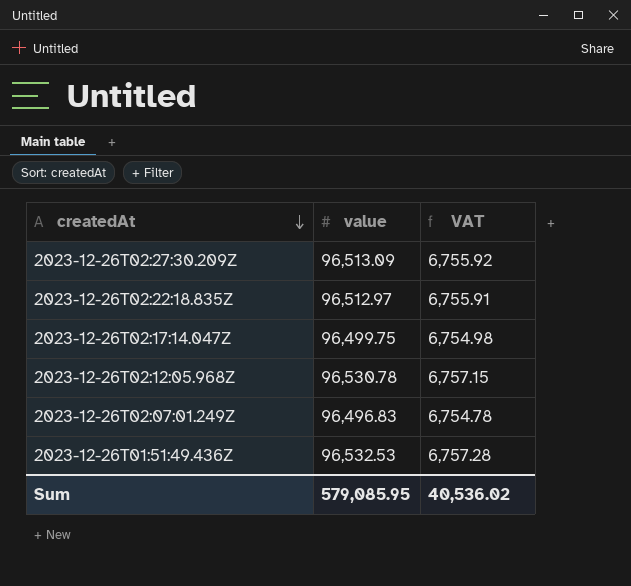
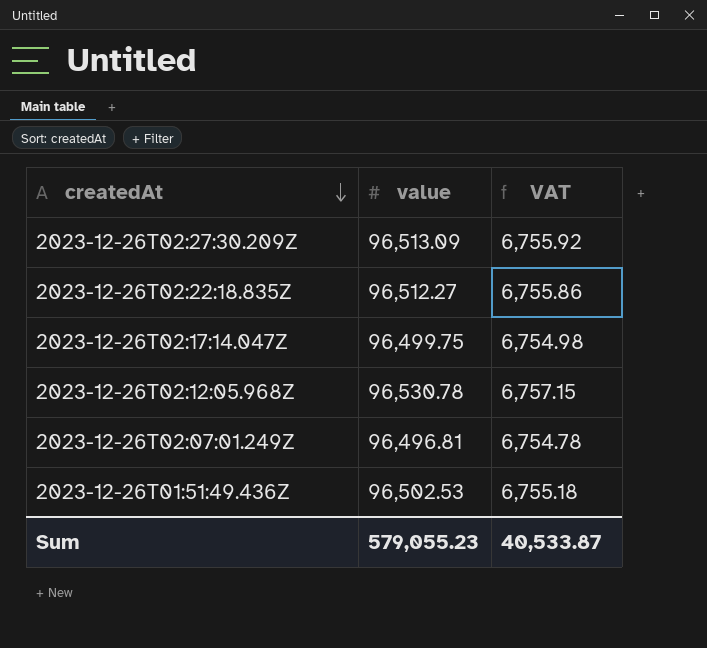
2023-12-26T02:22:18.835Z | value: 96,512.97 -> 96,512.27
2023-12-26T02:22:18.835Z | VAT: 6,755.91 -> 6,755.86
2023-12-26T02:07:01.249Z | value: 96,496.83 -> 96,496.81
2023-12-26T01:51:49.436Z | value: 96,532.53 -> 96,502.53
2023-12-26T01:51:49.436Z | VAT: 6,757.28 -> 6,755.18
Sum | value: 579,085.95 -> 579,055.23
Sum | VAT: 40,536.02 -> 40,533.87

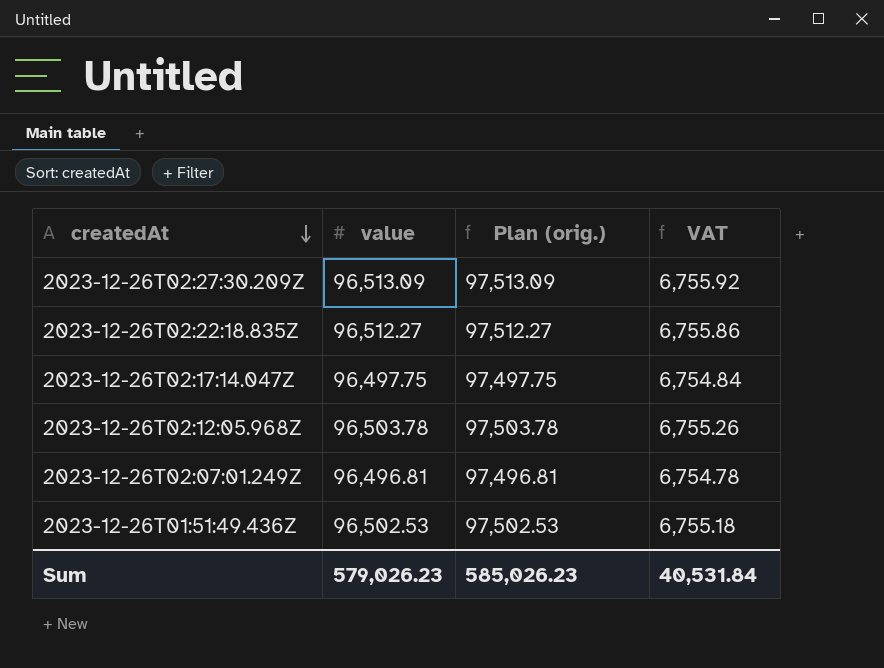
column Plan (orig.) | formula: none -> [value] + 1000
2023-12-26T02:17:14.047Z | value: 96,499.75 -> 96,497.75
2023-12-26T02:17:14.047Z | VAT: 6,754.98 -> 6,754.84
2023-12-26T02:12:05.968Z | value: 96,530.78 -> 96,503.78
2023-12-26T02:12:05.968Z | VAT: 6,757.15 -> 6,755.26
Sum | value: 579,055.23 -> 579,026.23
Sum | VAT: 40,533.87 -> 40,531.84

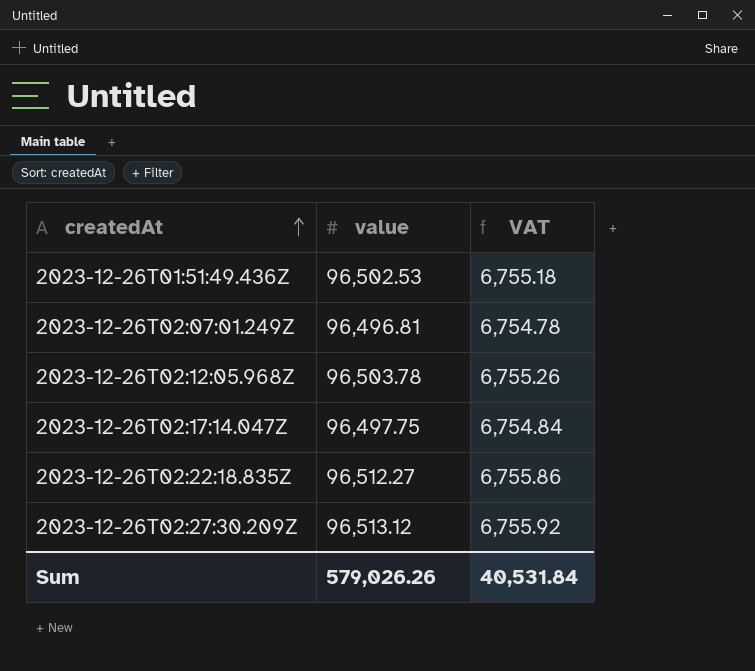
row order: createdAt descending -> createdAt ascending
column Plan (orig.) | formula: [value] + 1000 -> none
2023-12-26T02:27:30.209Z | value: 96,513.09 -> 96,513.12
Sum | value: 579,026.23 -> 579,026.26

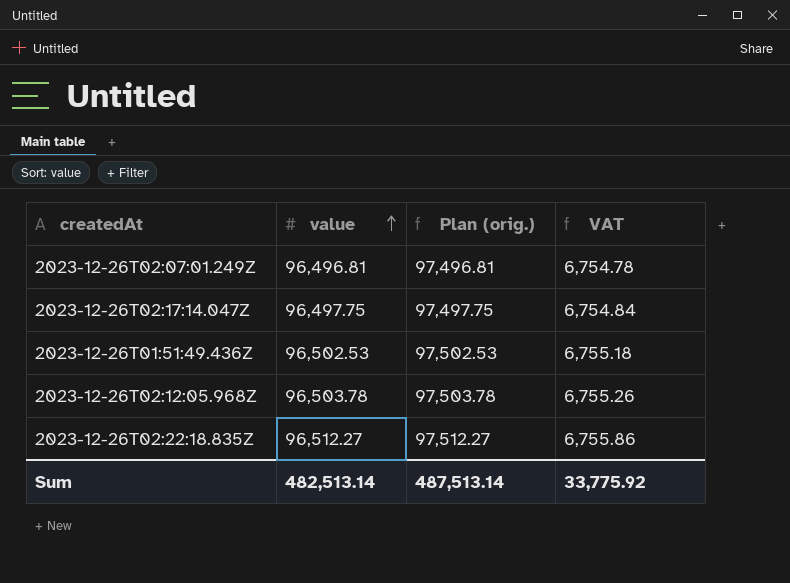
row order: createdAt ascending -> value ascending
column Plan (orig.) | formula: none -> [value] + 1000
row 2023-12-26T02:27:30.209Z: 96,513.12 | 6,755.92 -> none
Sum | value: 579,026.26 -> 482,513.14
Sum | VAT: 40,531.84 -> 33,775.92

